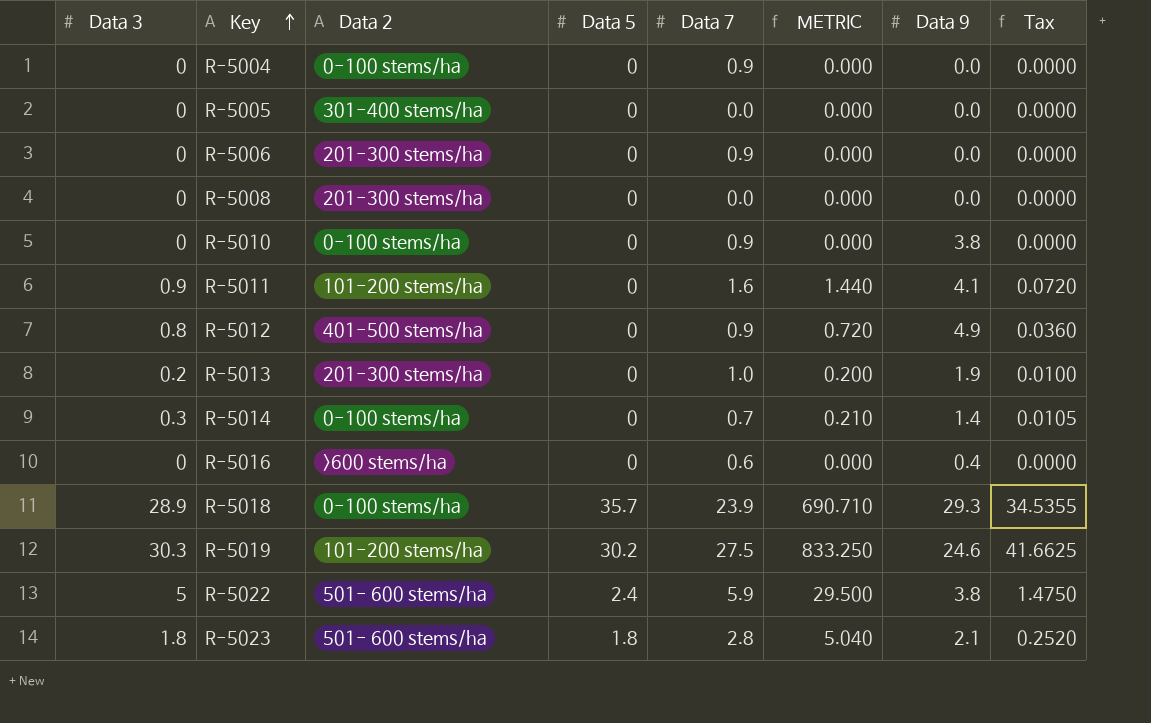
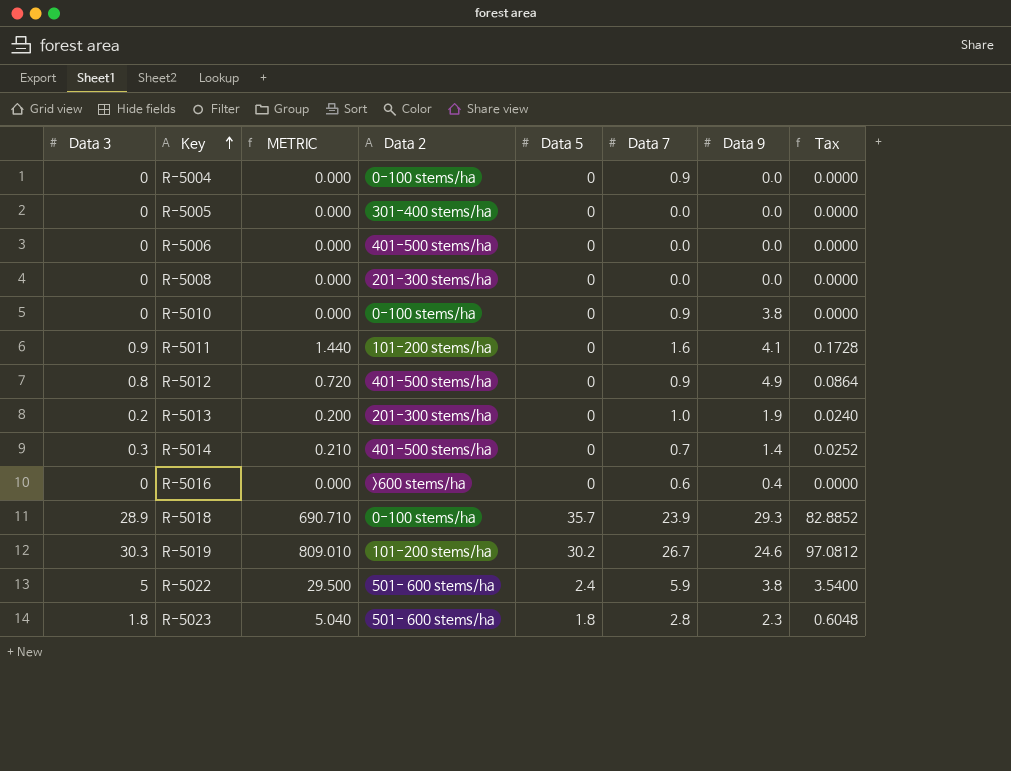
column METRIC | position: 6 -> 3
column Tax | formula: [METRIC] * 0.05 -> [METRIC] * 0.12
R-5006 | Data 2: 201-300 stems/ha -> 401-500 stems/ha
R-5006 | Data 7: 0.9 -> 0.0
R-5014 | Data 2: 0-100 stems/ha -> 401-500 stems/ha
R-5019 | METRIC: 833.250 -> 809.010
R-5019 | Data 7: 27.5 -> 26.7
R-5023 | Data 9: 2.1 -> 2.3

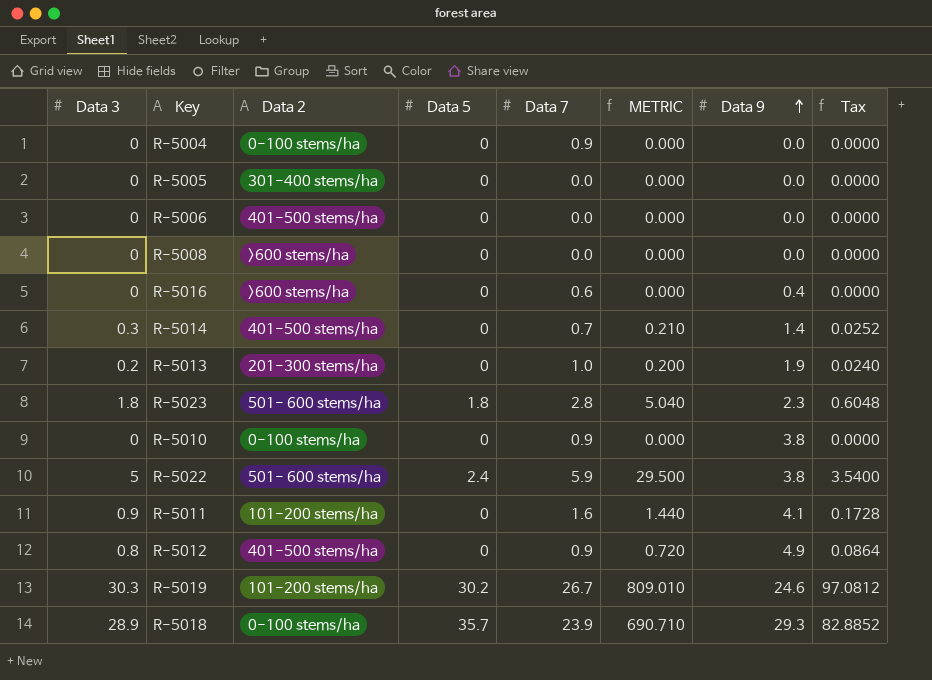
row order: Key ascending -> Data 9 ascending
column METRIC | position: 3 -> 6
R-5008 | Data 2: 201-300 stems/ha -> >600 stems/ha

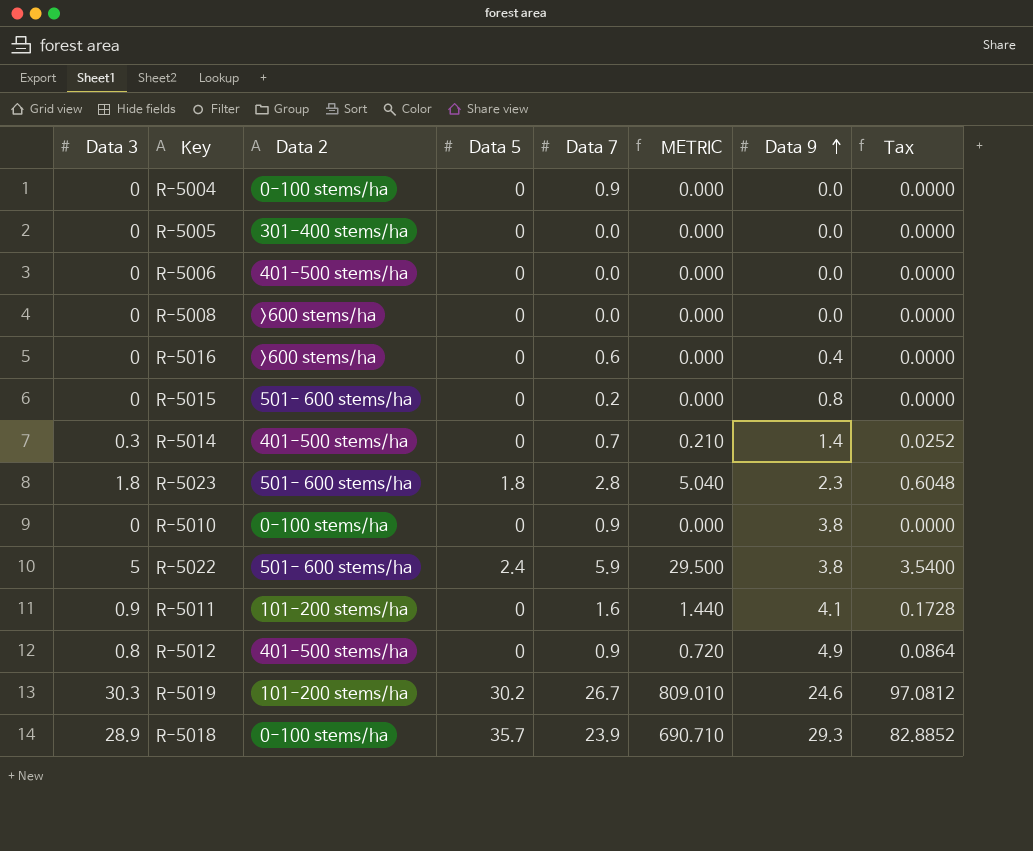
row R-5013: 0.2 | 201-300 stems/ha | 0 | 1.0 | 0.200 | 1.9 | 0.0240 -> none
row R-5015: none -> 0 | 501- 600 stems/ha | 0 | 0.2 | 0.000 | 0.8 | 0.0000

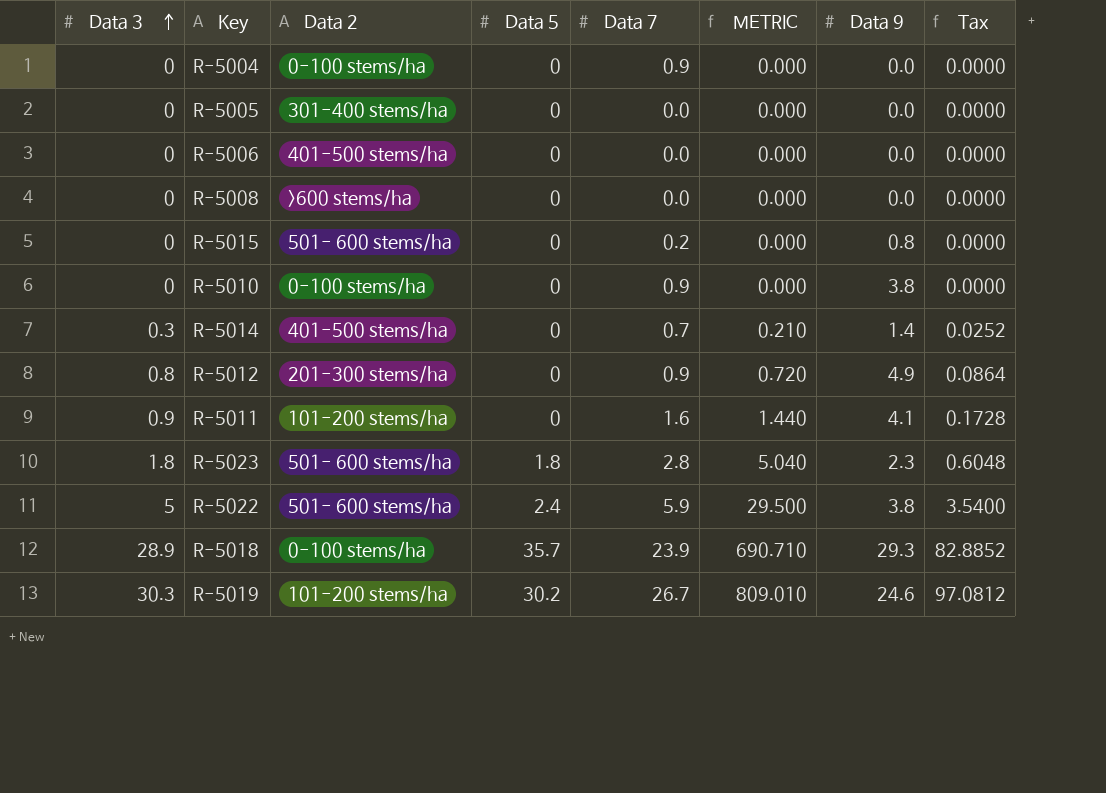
row order: Data 9 ascending -> Data 3 ascending
row R-5016: 0 | >600 stems/ha | 0 | 0.6 | 0.000 | 0.4 | 0.0000 -> none
R-5012 | Data 2: 401-500 stems/ha -> 201-300 stems/ha

